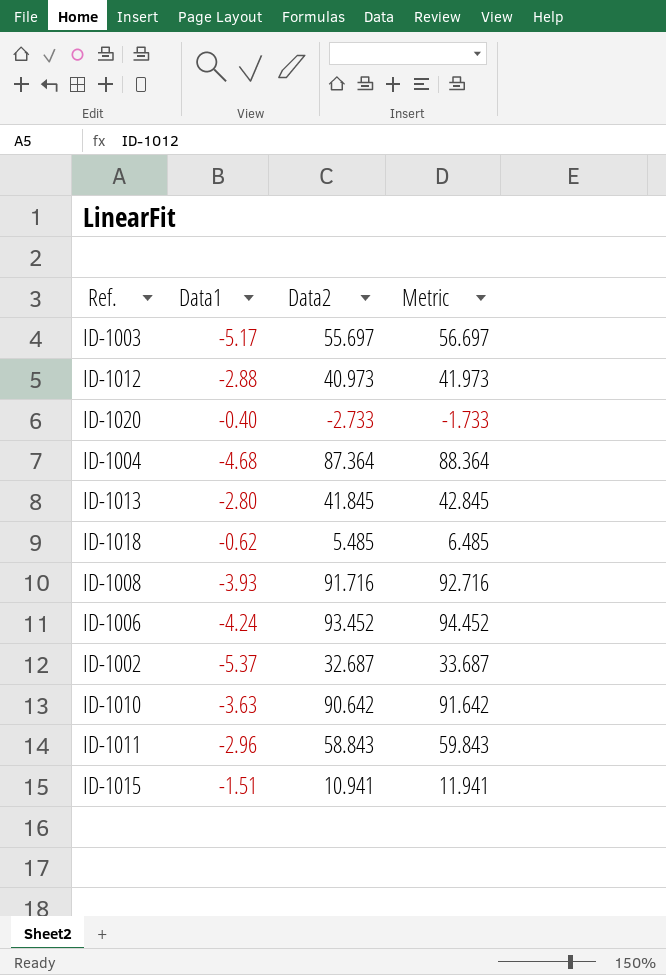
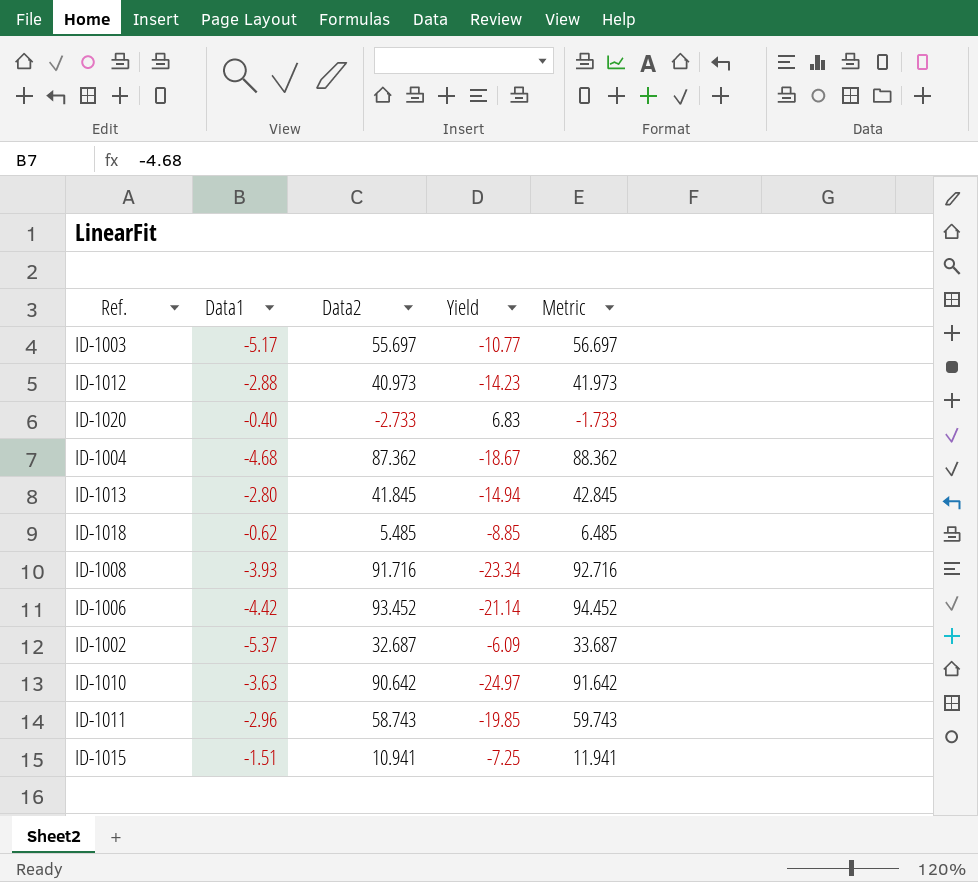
column Yield | formula: none -> [Data2] / [Data1]
ID-1004 | Data2: 87.364 -> 87.362
ID-1004 | Metric: 88.364 -> 88.362
ID-1006 | Data1: -4.24 -> -4.42
ID-1011 | Data2: 58.843 -> 58.743
ID-1011 | Metric: 59.843 -> 59.743

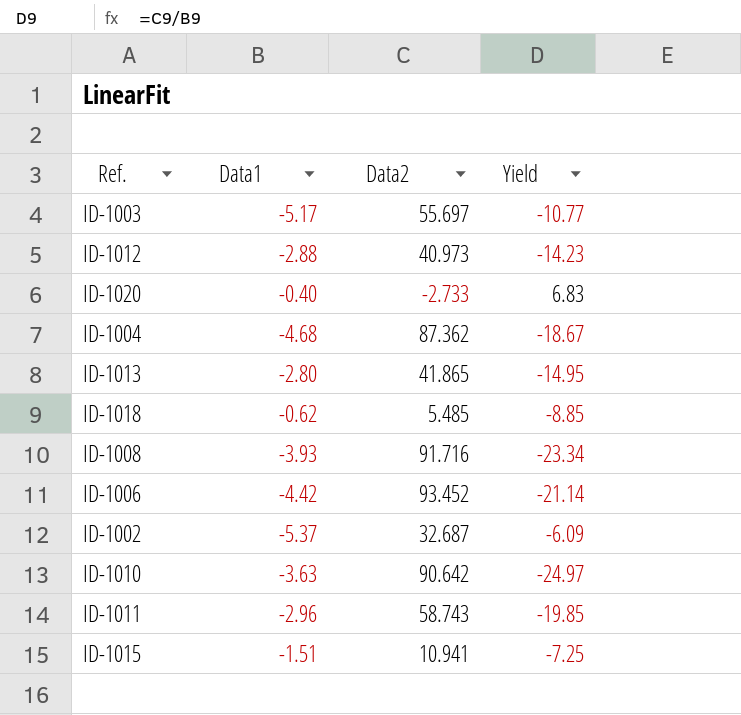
column Metric | formula: [Data2] + 1 -> none
ID-1013 | Data2: 41.845 -> 41.865
ID-1013 | Yield: -14.94 -> -14.95

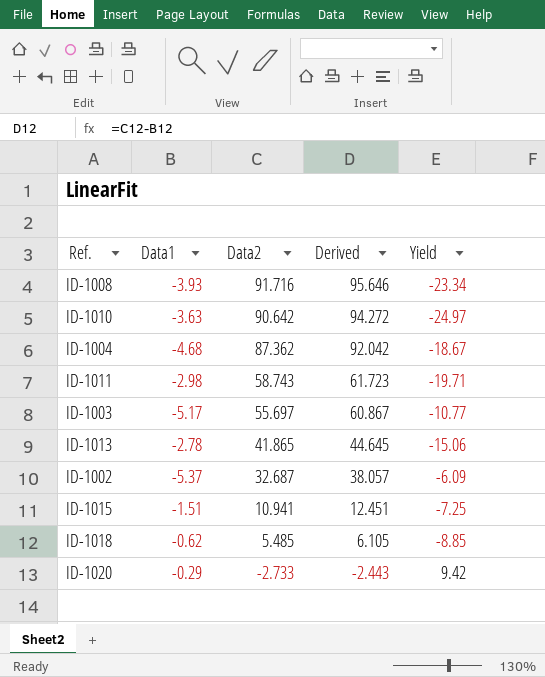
row order: none -> Data2 descending
column Derived | formula: none -> [Data2] - [Data1]
row ID-1012: -2.88 | 40.973 | -14.23 -> none
row ID-1006: -4.42 | 93.452 | -21.14 -> none
ID-1011 | Data1: -2.96 -> -2.98
ID-1011 | Yield: -19.85 -> -19.71
ID-1013 | Data1: -2.80 -> -2.78
ID-1013 | Yield: -14.95 -> -15.06
ID-1020 | Data1: -0.40 -> -0.29
ID-1020 | Yield: 6.83 -> 9.42

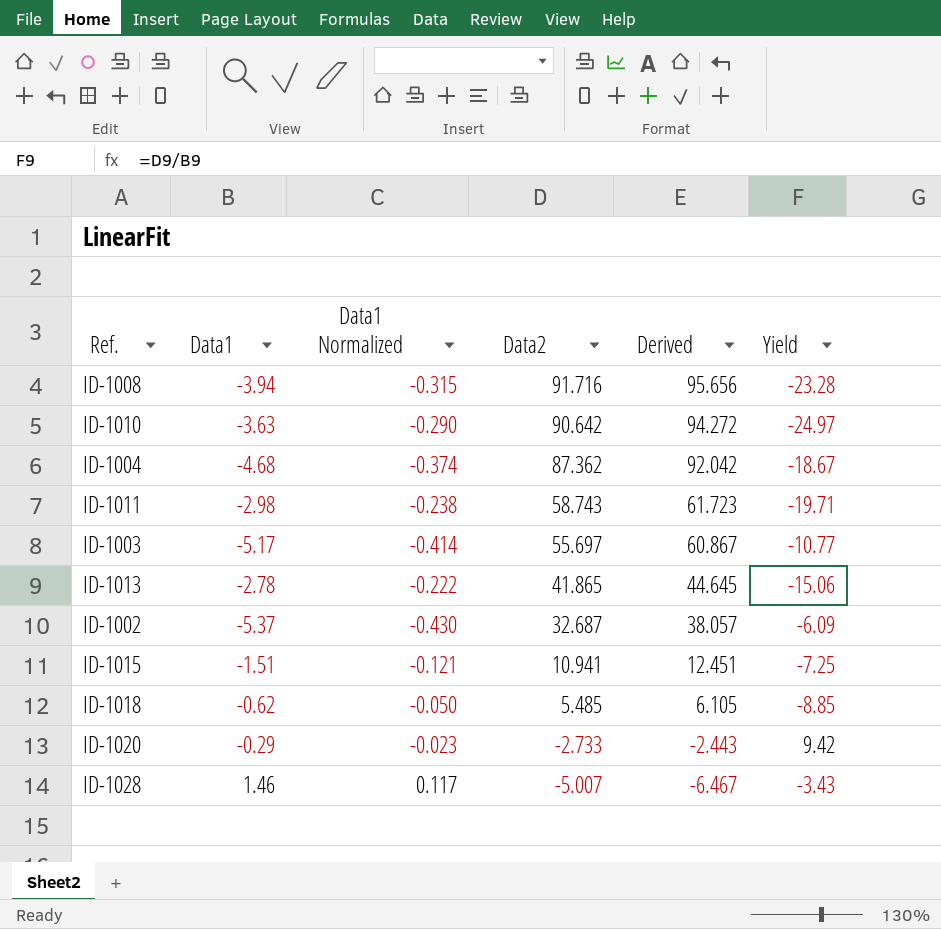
column Data1 Normalized | formula: none -> [Data1] * 0.08
ID-1008 | Data1: -3.93 -> -3.94
ID-1008 | Derived: 95.646 -> 95.656
ID-1008 | Yield: -23.34 -> -23.28
row ID-1028: none -> 1.46 | 0.117 | -5.007 | -6.467 | -3.43

